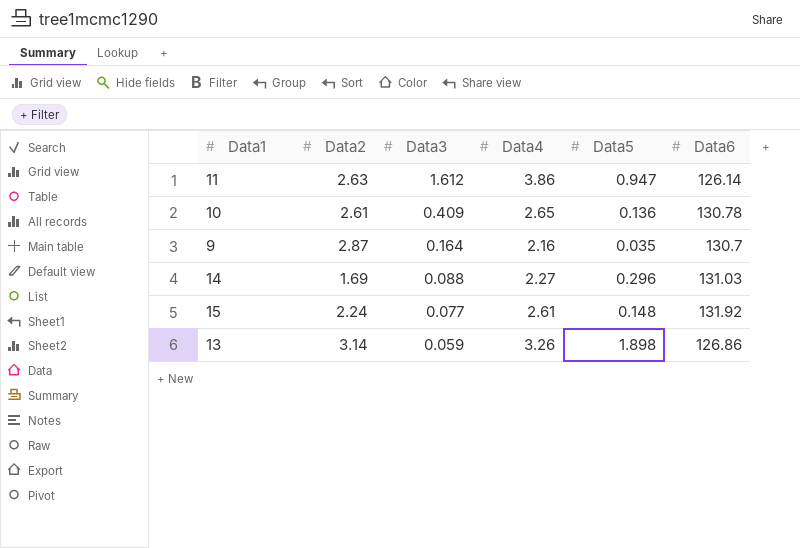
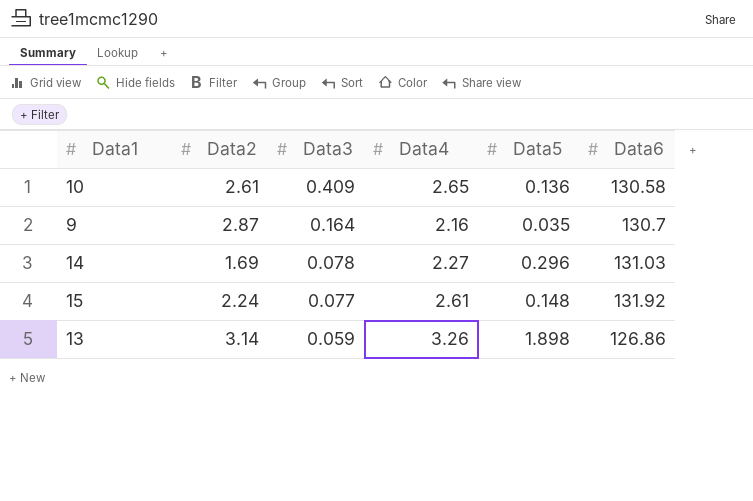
row 11: 2.63 | 1.612 | 3.86 | 0.947 | 126.14 -> none
10 | Data6: 130.78 -> 130.58
14 | Data3: 0.088 -> 0.078

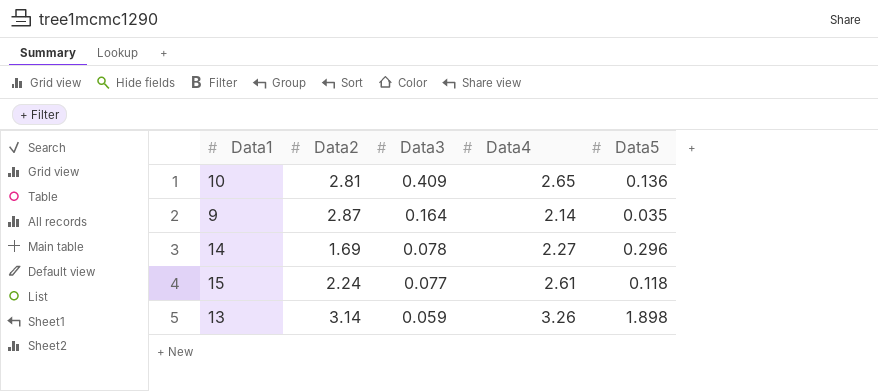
column Data6 | position: 6 -> none
10 | Data2: 2.61 -> 2.81
9 | Data4: 2.16 -> 2.14
15 | Data5: 0.148 -> 0.118

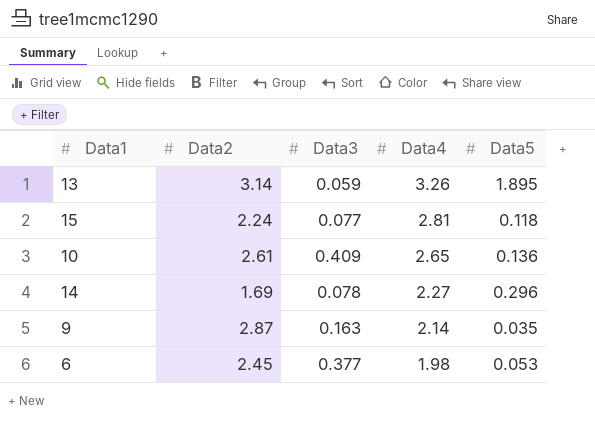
row order: Data3 descending -> Data4 descending
13 | Data5: 1.898 -> 1.895
15 | Data4: 2.61 -> 2.81
10 | Data2: 2.81 -> 2.61
9 | Data3: 0.164 -> 0.163
row 6: none -> 2.45 | 0.377 | 1.98 | 0.053

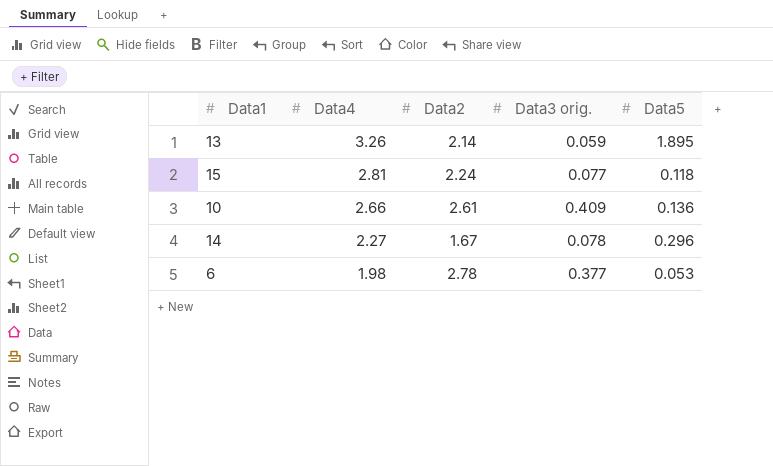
column Data4 | position: 4 -> 2
column name: Data3 -> Data3 orig.
row 9: 2.87 | 0.163 | 2.14 | 0.035 -> none
13 | Data2: 3.14 -> 2.14
10 | Data4: 2.65 -> 2.66
14 | Data2: 1.69 -> 1.67
6 | Data2: 2.45 -> 2.78

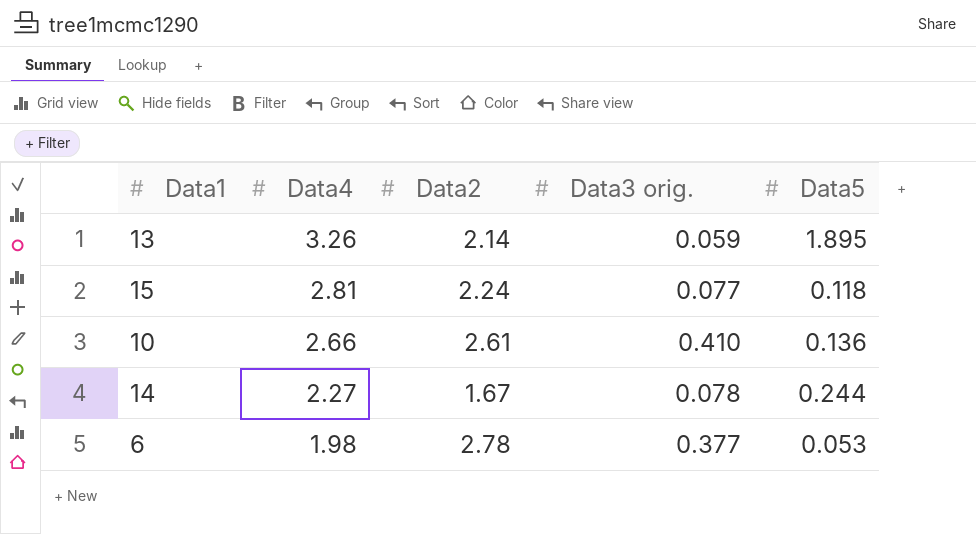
10 | Data3 orig.: 0.409 -> 0.410
14 | Data5: 0.296 -> 0.244

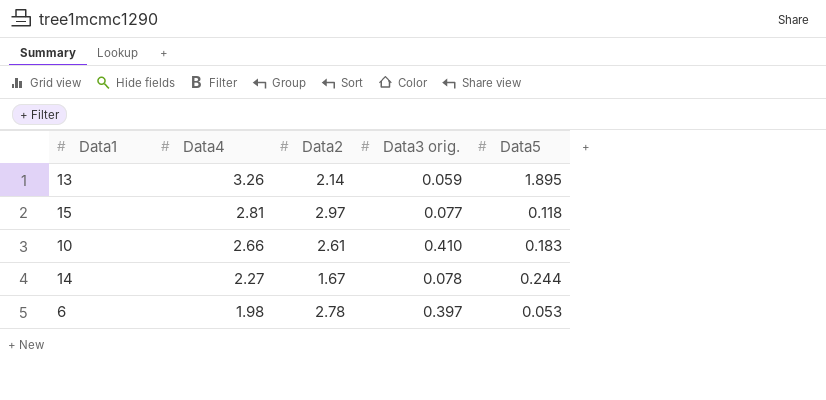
15 | Data2: 2.24 -> 2.97
10 | Data5: 0.136 -> 0.183
6 | Data3 orig.: 0.377 -> 0.397

